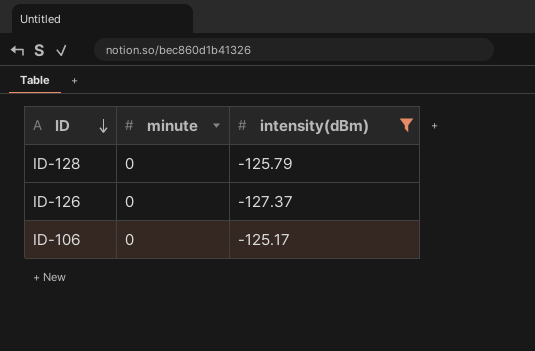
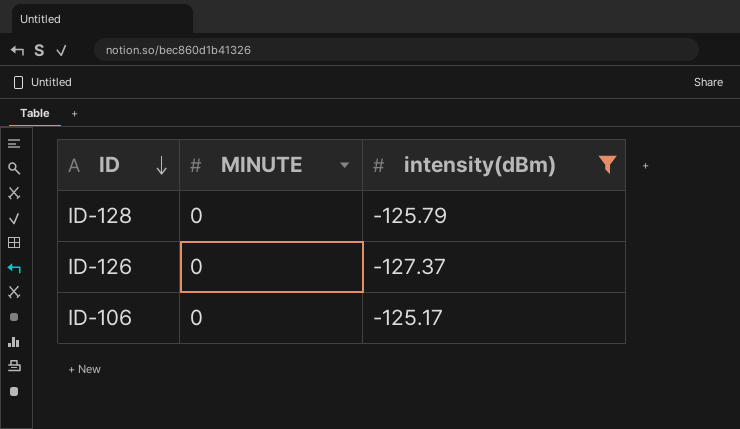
column name: minute -> MINUTE

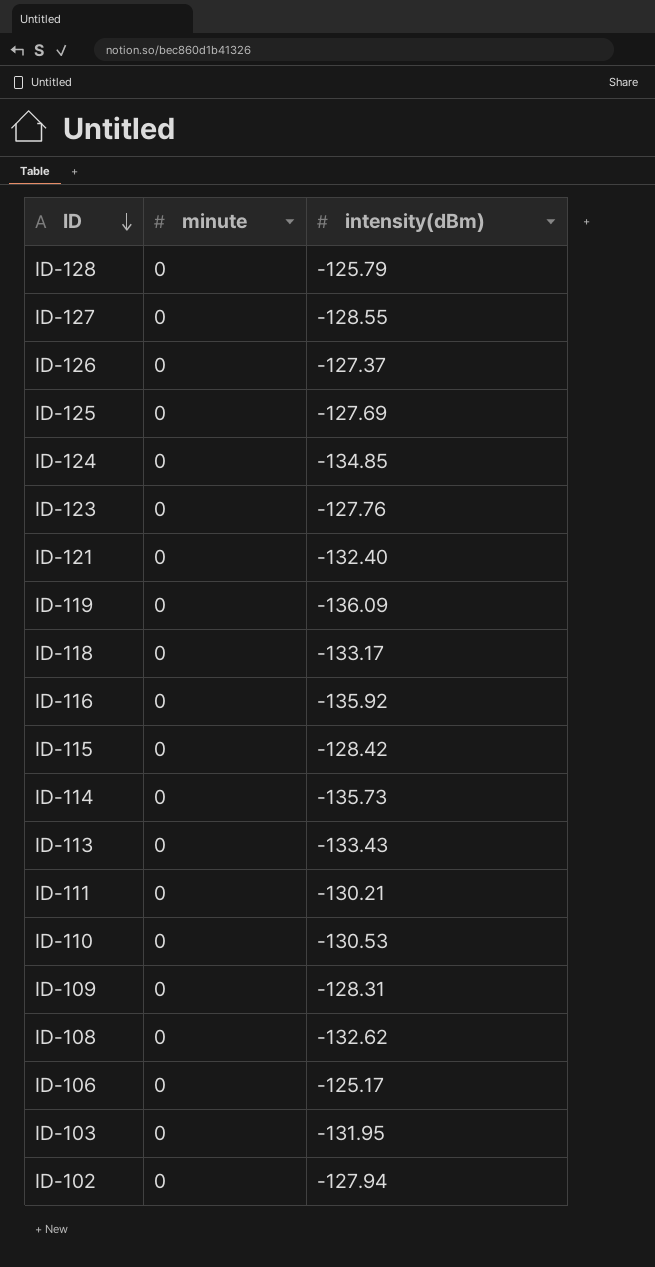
filter: intensity(dBm) >= -127.37 -> none
column name: MINUTE -> minute

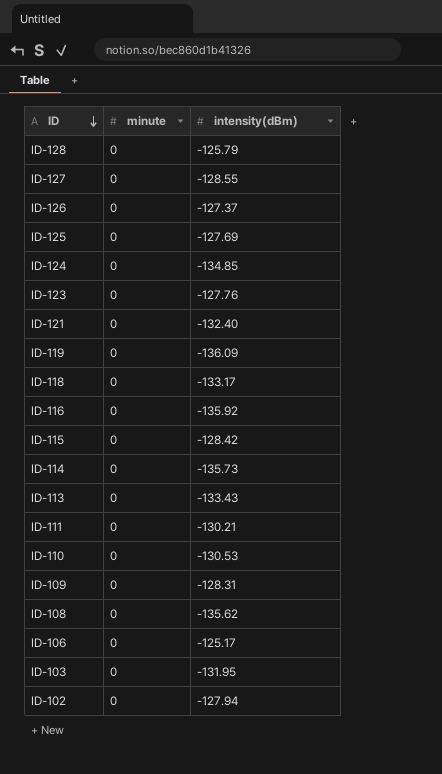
ID-108 | intensity(dBm): -132.62 -> -135.62

